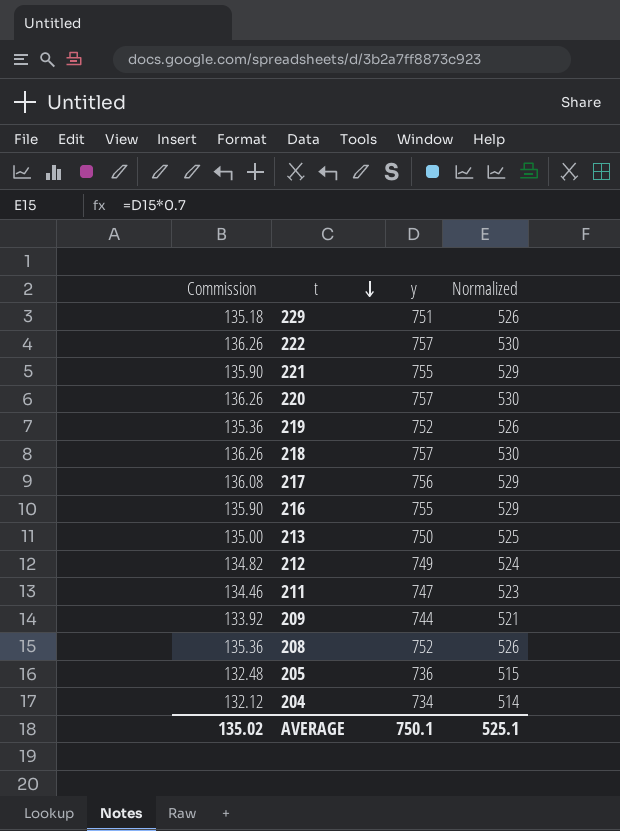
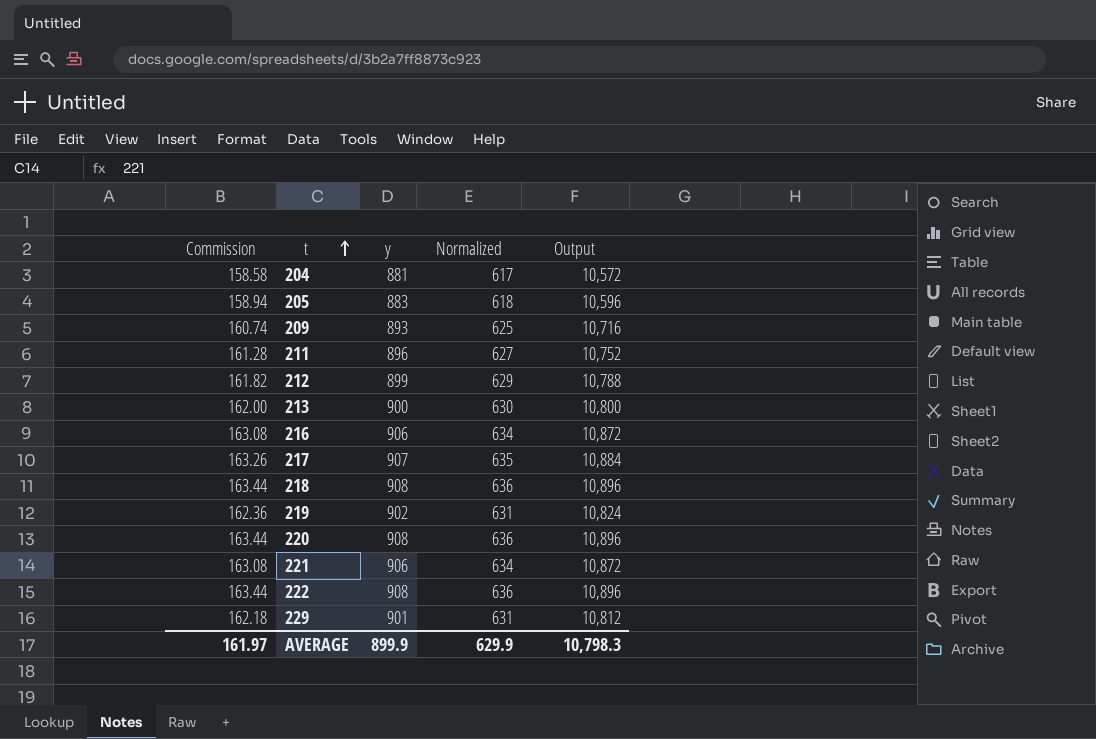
row order: t descending -> t ascending
column Output | formula: none -> [y] * 12
row 208: 135.36 | 752 | 526 -> none
204 | Commission: 132.12 -> 158.58
204 | y: 734 -> 881
204 | Normalized: 514 -> 617
205 | Commission: 132.48 -> 158.94
205 | y: 736 -> 883
205 | Normalized: 515 -> 618
209 | Commission: 133.92 -> 160.74
209 | y: 744 -> 893
209 | Normalized: 521 -> 625
211 | Commission: 134.46 -> 161.28
211 | y: 747 -> 896
211 | Normalized: 523 -> 627
212 | Commission: 134.82 -> 161.82
212 | y: 749 -> 899
212 | Normalized: 524 -> 629
213 | Commission: 135.00 -> 162.00
213 | y: 750 -> 900
213 | Normalized: 525 -> 630
216 | Commission: 135.90 -> 163.08
216 | y: 755 -> 906
216 | Normalized: 529 -> 634
217 | Commission: 136.08 -> 163.26
217 | y: 756 -> 907
217 | Normalized: 529 -> 635
218 | Commission: 136.26 -> 163.44
218 | y: 757 -> 908
218 | Normalized: 530 -> 636
219 | Commission: 135.36 -> 162.36
219 | y: 752 -> 902
219 | Normalized: 526 -> 631
220 | Commission: 136.26 -> 163.44
220 | y: 757 -> 908
220 | Normalized: 530 -> 636
221 | Commission: 135.90 -> 163.08
221 | y: 755 -> 906
221 | Normalized: 529 -> 634
222 | Commission: 136.26 -> 163.44
222 | y: 757 -> 908
222 | Normalized: 530 -> 636
229 | Commission: 135.18 -> 162.18
229 | y: 751 -> 901
229 | Normalized: 526 -> 631
AVERAGE | Commission: 135.02 -> 161.97
AVERAGE | y: 750.1 -> 899.9
AVERAGE | Normalized: 525.1 -> 629.9

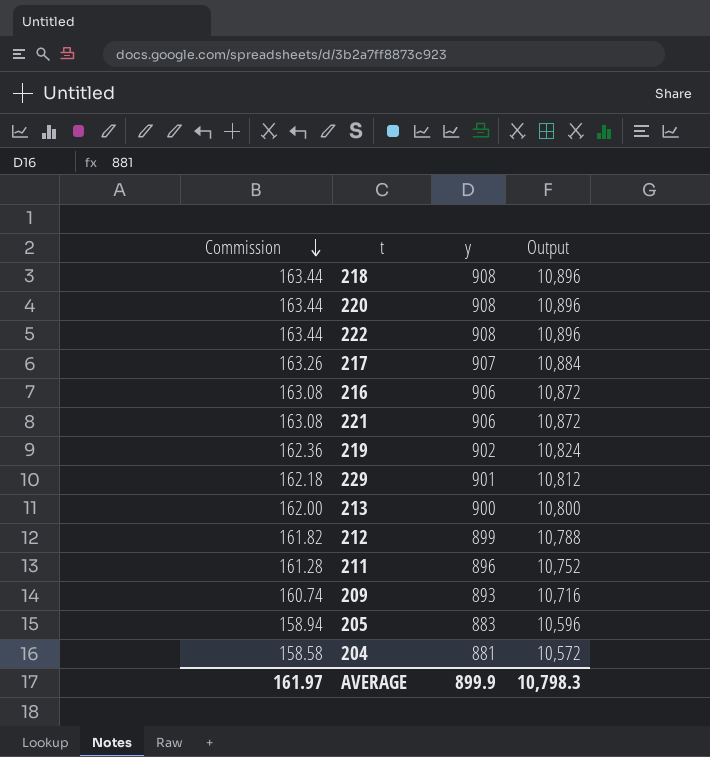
row order: t ascending -> Commission descending
column Normalized | formula: [y] * 0.7 -> none

